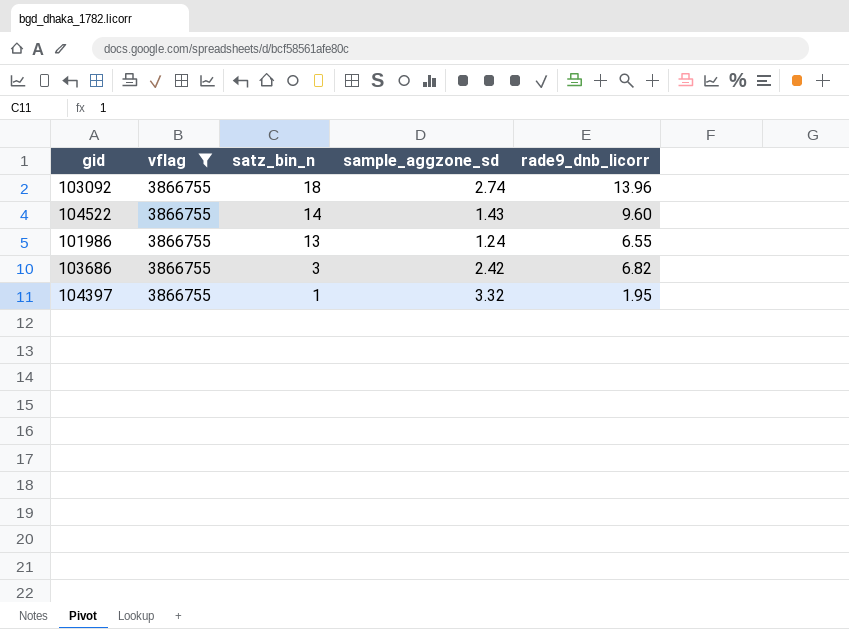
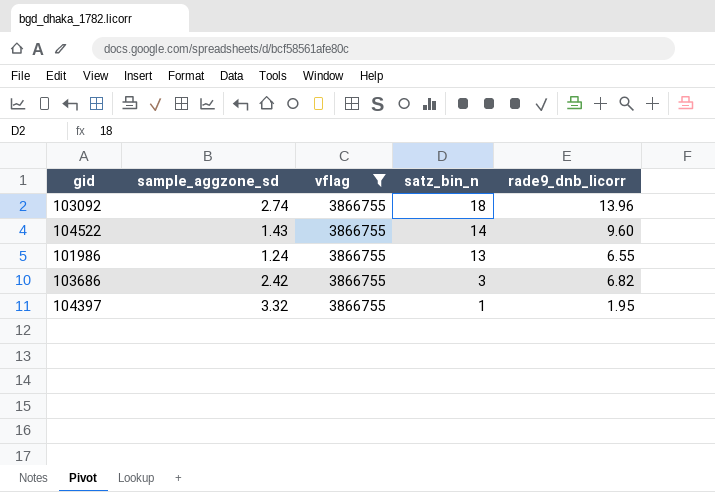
column sample_aggzone_sd | position: 4 -> 2

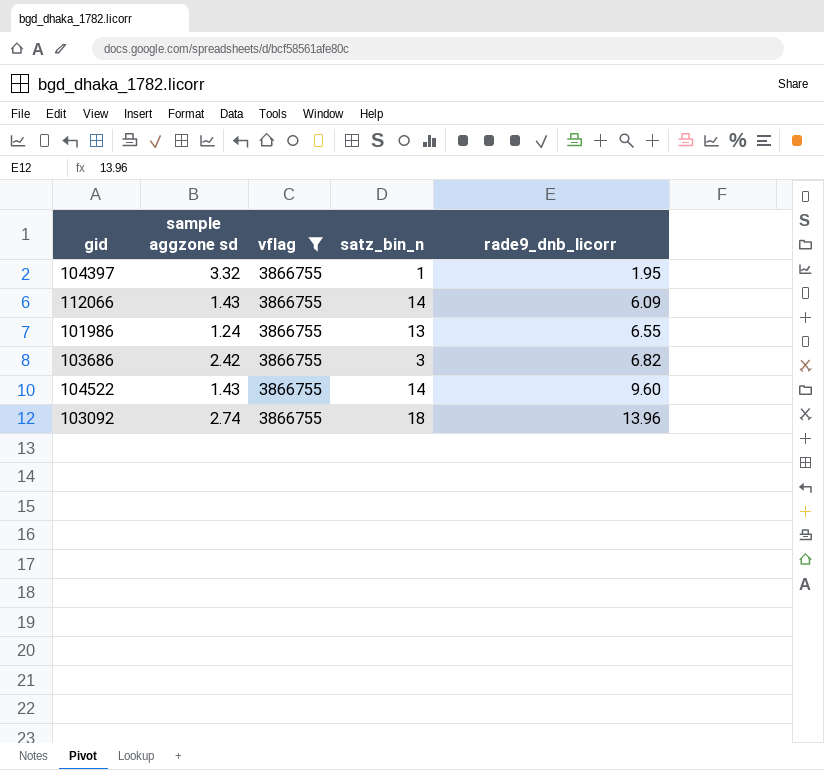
row order: satz_bin_n descending -> rade9_dnb_licorr ascending
column name: sample_aggzone_sd -> sample aggzone sd
row 112066: none -> 1.43 | 3866755 | 14 | 6.09

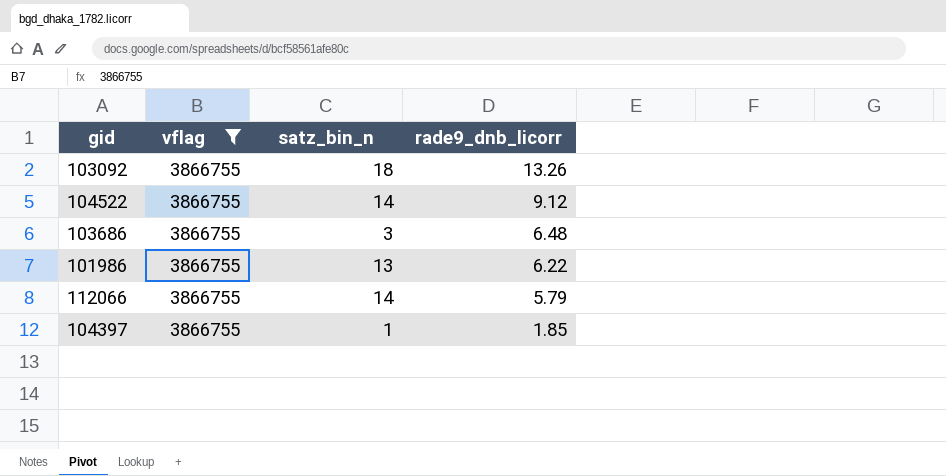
row order: rade9_dnb_licorr ascending -> rade9_dnb_licorr descending
column sample aggzone sd | position: 2 -> none
103092 | rade9_dnb_licorr: 13.96 -> 13.26
104522 | rade9_dnb_licorr: 9.60 -> 9.12
103686 | rade9_dnb_licorr: 6.82 -> 6.48
101986 | rade9_dnb_licorr: 6.55 -> 6.22
112066 | rade9_dnb_licorr: 6.09 -> 5.79
104397 | rade9_dnb_licorr: 1.95 -> 1.85

